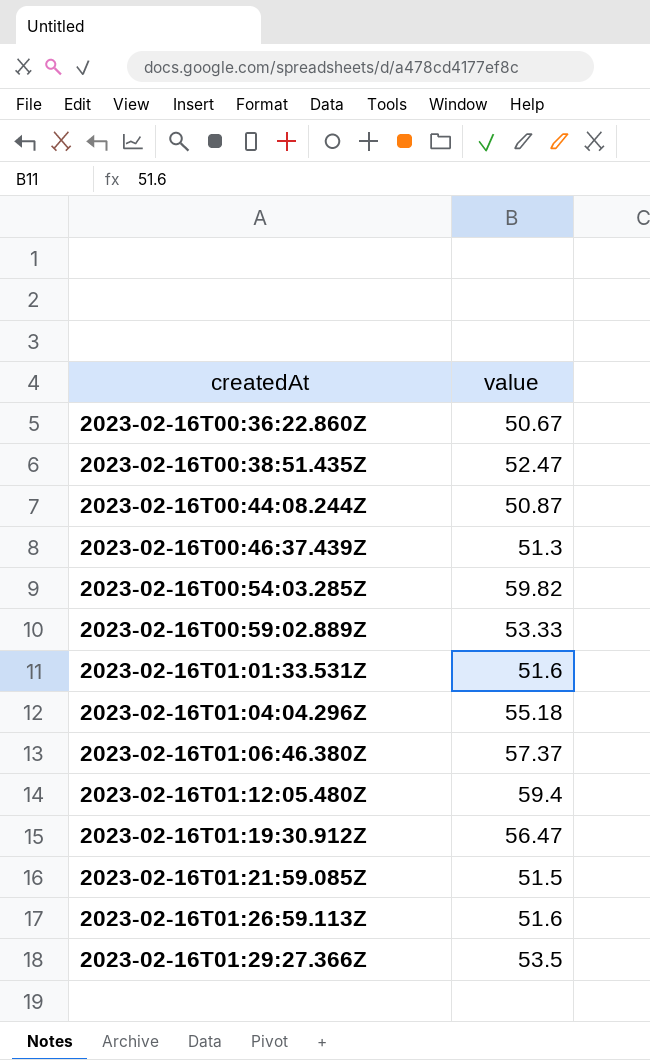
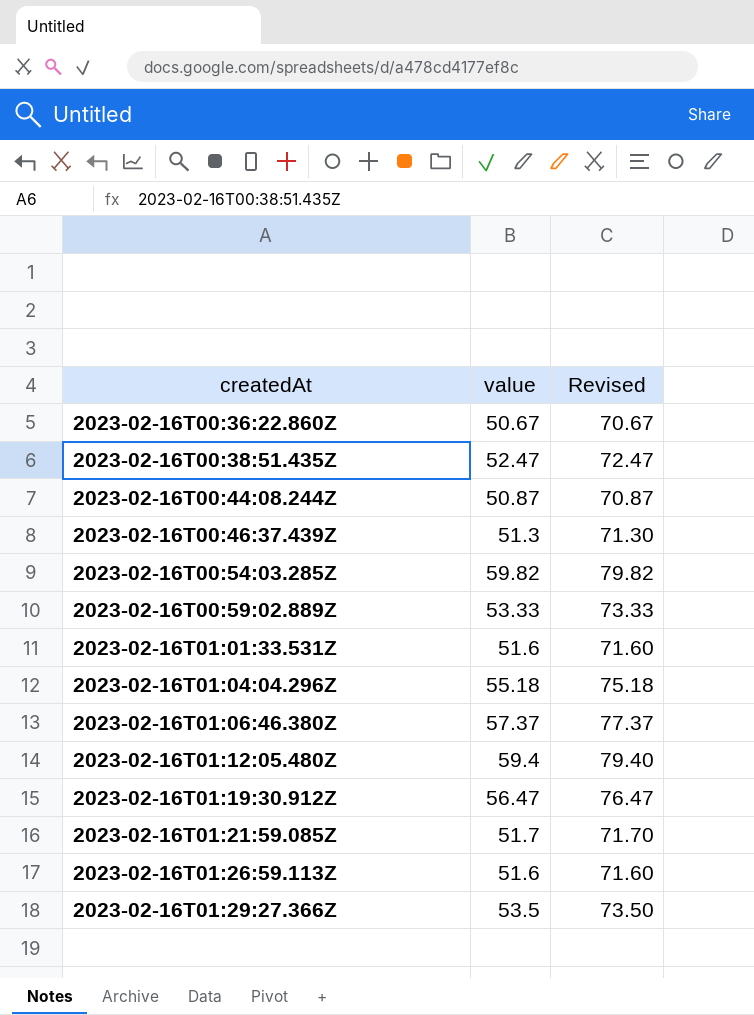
column Revised | formula: none -> [value] + 20
2023-02-16T01:21:59.085Z | value: 51.5 -> 51.7

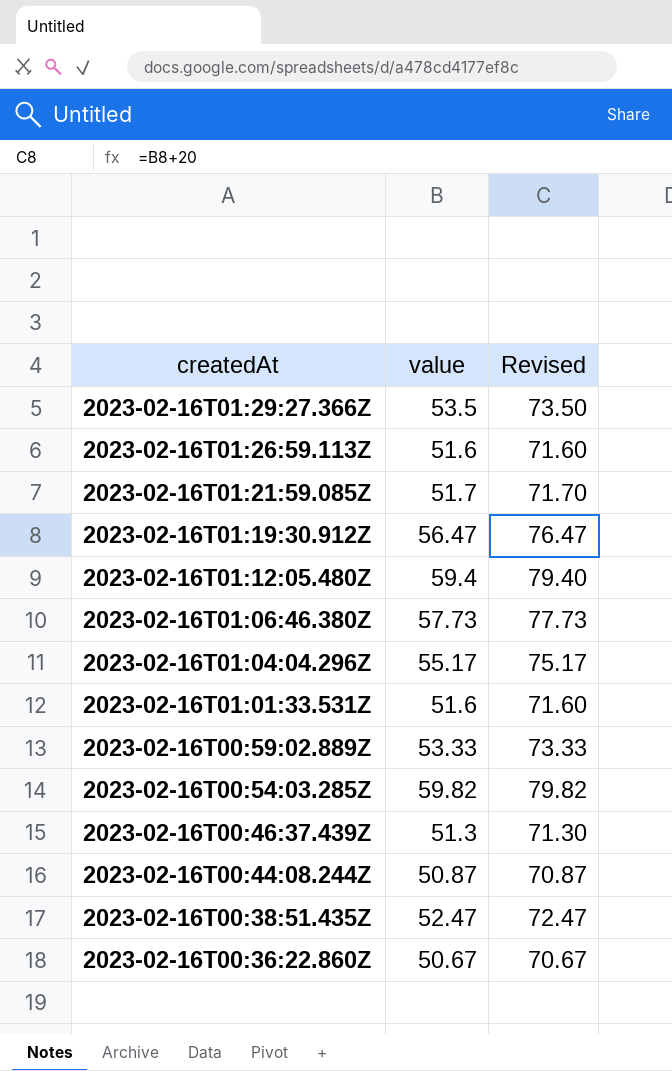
row order: createdAt ascending -> createdAt descending
2023-02-16T01:06:46.380Z | value: 57.37 -> 57.73
2023-02-16T01:06:46.380Z | Revised: 77.37 -> 77.73
2023-02-16T01:04:04.296Z | value: 55.18 -> 55.17
2023-02-16T01:04:04.296Z | Revised: 75.18 -> 75.17

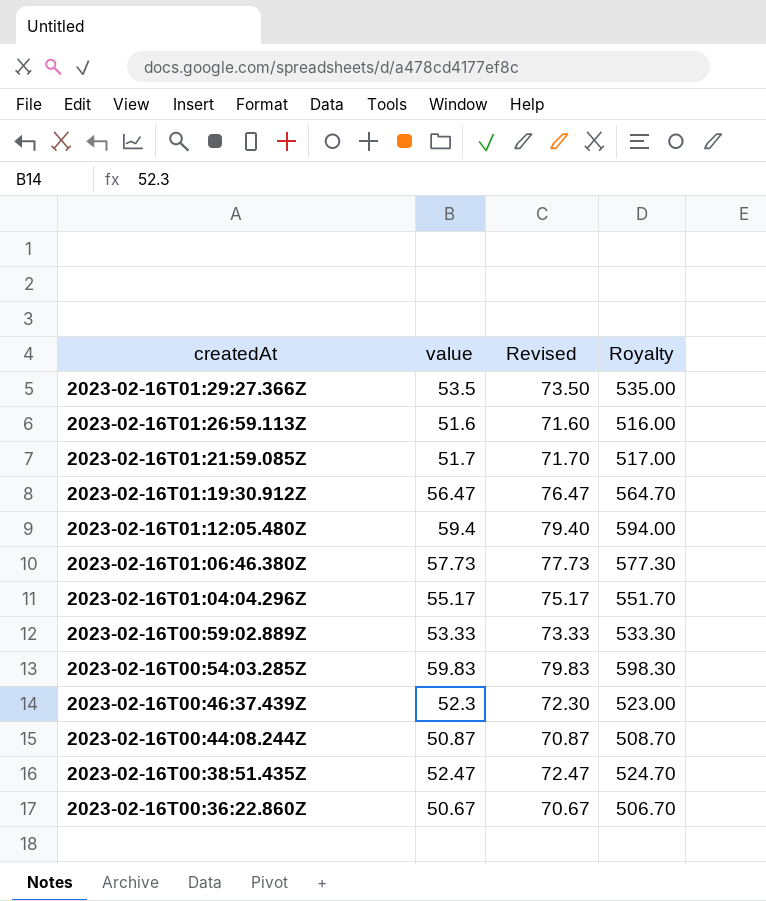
column Royalty | formula: none -> [value] * 10
row 2023-02-16T01:01:33.531Z: 51.6 | 71.60 -> none
2023-02-16T00:54:03.285Z | value: 59.82 -> 59.83
2023-02-16T00:54:03.285Z | Revised: 79.82 -> 79.83
2023-02-16T00:46:37.439Z | value: 51.3 -> 52.3
2023-02-16T00:46:37.439Z | Revised: 71.30 -> 72.30

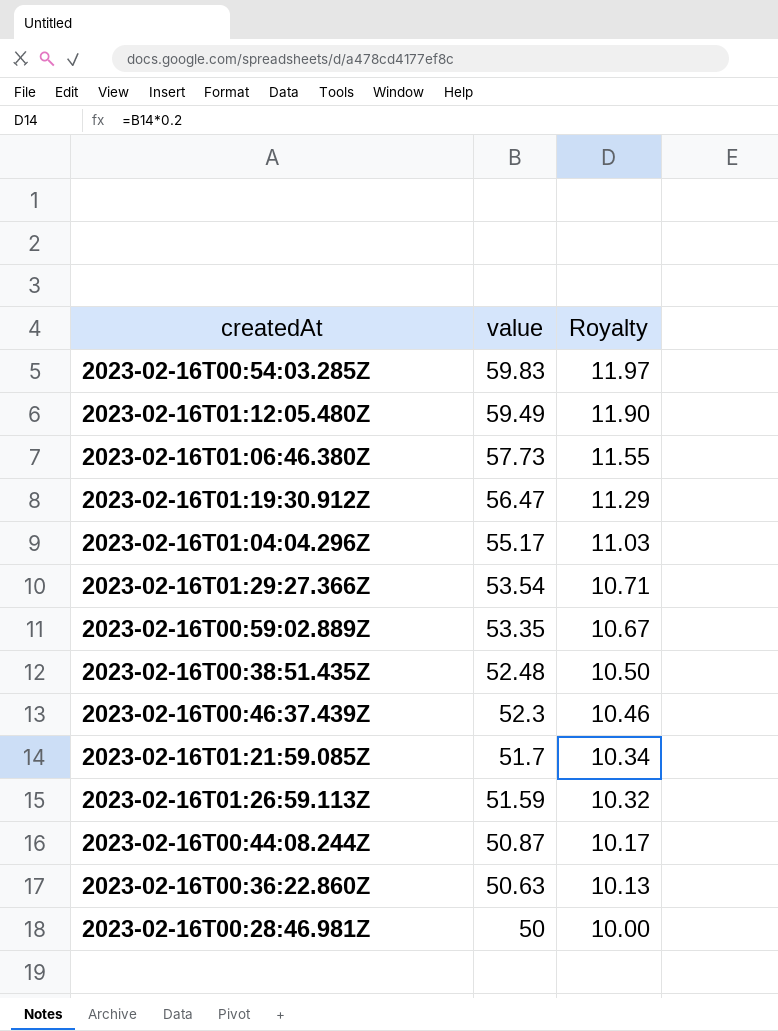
row order: createdAt descending -> value descending
column Revised | formula: [value] + 20 -> none
column Royalty | formula: [value] * 10 -> [value] * 0.2
2023-02-16T01:12:05.480Z | value: 59.4 -> 59.49
2023-02-16T01:29:27.366Z | value: 53.5 -> 53.54
2023-02-16T00:59:02.889Z | value: 53.33 -> 53.35
2023-02-16T00:38:51.435Z | value: 52.47 -> 52.48
2023-02-16T01:26:59.113Z | value: 51.6 -> 51.59
2023-02-16T00:36:22.860Z | value: 50.67 -> 50.63
row 2023-02-16T00:28:46.981Z: none -> 50 | 10.00

